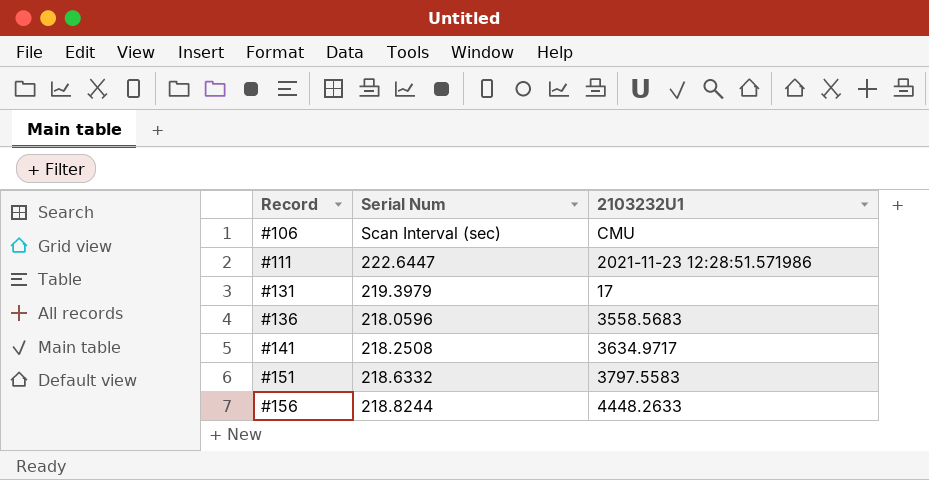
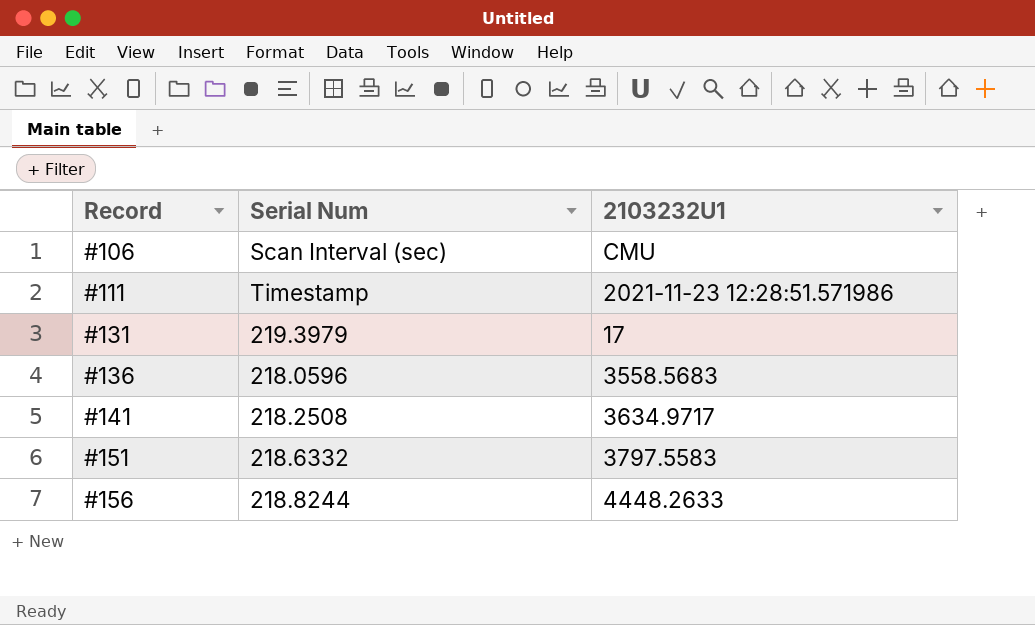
#111 | Serial Num: 222.6447 -> Timestamp

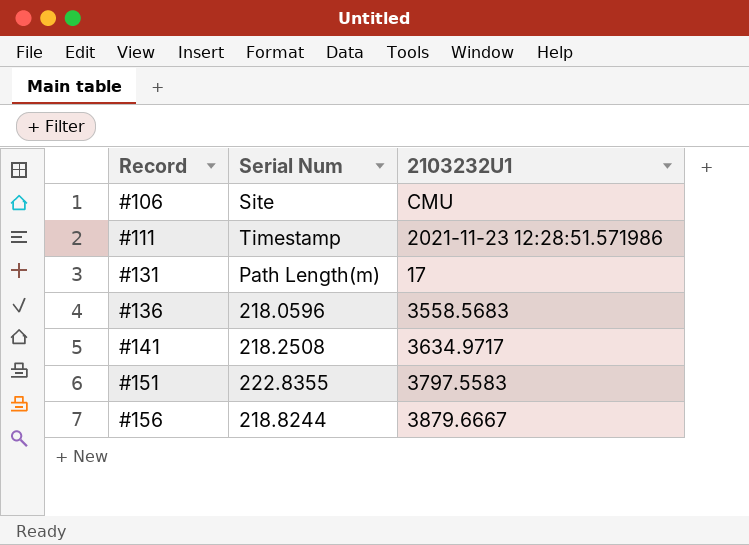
#106 | Serial Num: Scan Interval (sec) -> Site
#131 | Serial Num: 219.3979 -> Path Length(m)
#151 | Serial Num: 218.6332 -> 222.8355
#156 | 2103232U1: 4448.2633 -> 3879.6667

